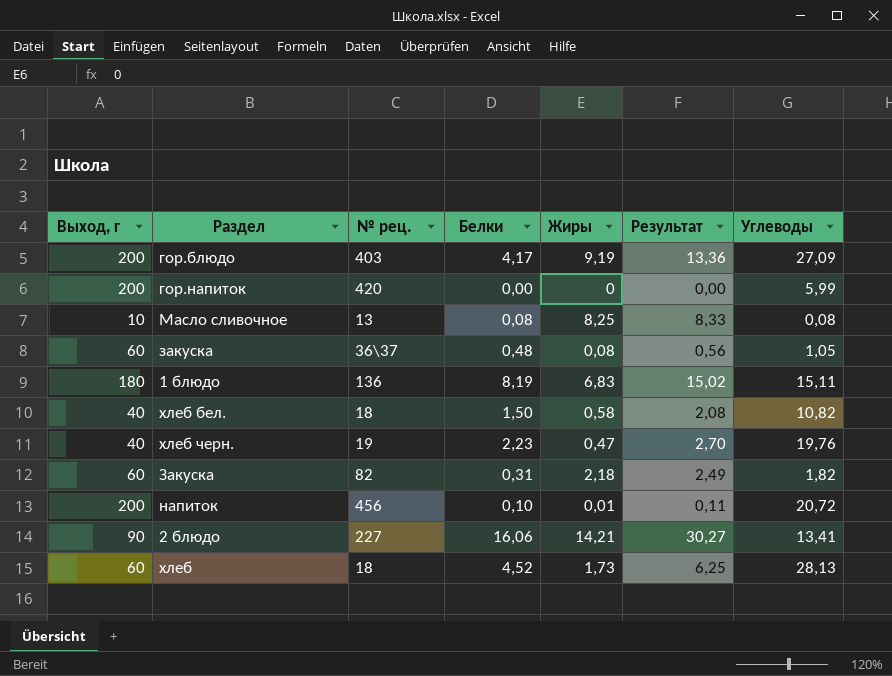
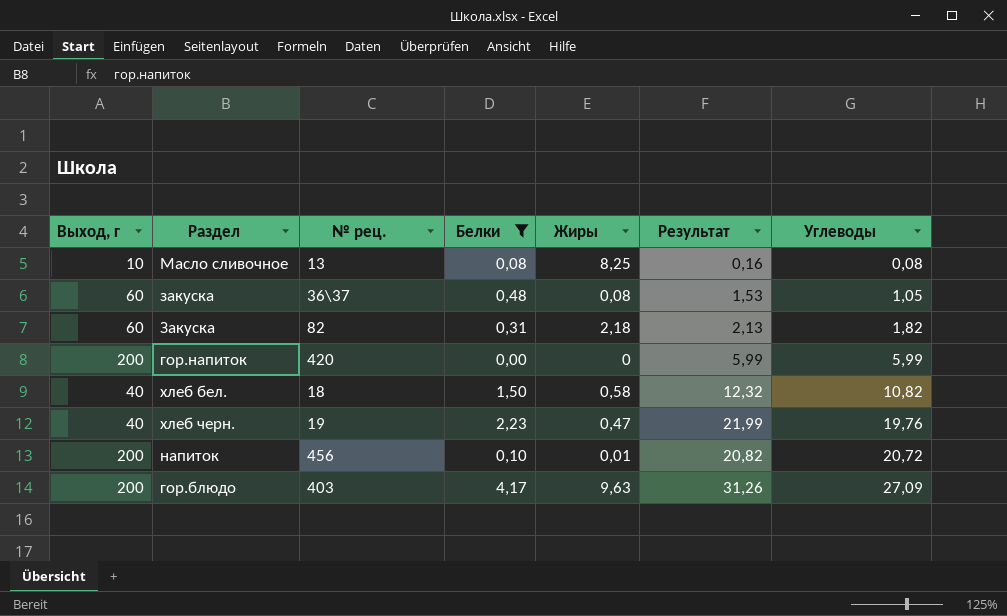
filter: none -> Белки <= 4,17
row order: none -> Углеводы ascending
column Результат | formula: [Белки] + [Жиры] -> [Белки] + [Углеводы]
гор.блюдо | Жиры: 9,19 -> 9,63

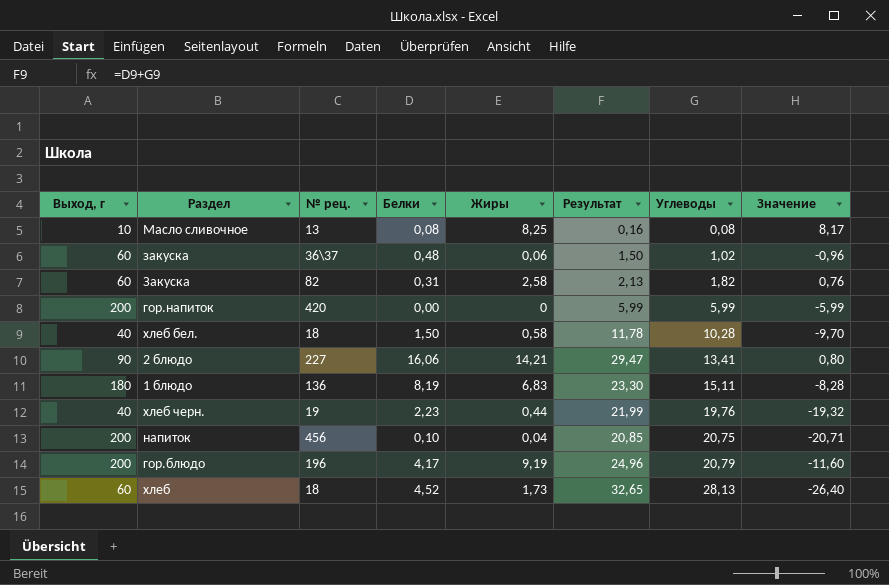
filter: Белки <= 4,17 -> none
column Значение | formula: none -> [Жиры] - [Углеводы]
закуска | Жиры: 0,08 -> 0,06
закуска | Результат: 1,53 -> 1,50
закуска | Углеводы: 1,05 -> 1,02
Закуска | Жиры: 2,18 -> 2,58
хлеб бел. | Результат: 12,32 -> 11,78
хлеб бел. | Углеводы: 10,82 -> 10,28
хлеб черн. | Жиры: 0,47 -> 0,44
напиток | Жиры: 0,01 -> 0,04
напиток | Результат: 20,82 -> 20,85
напиток | Углеводы: 20,72 -> 20,75
гор.блюдо | № рец.: 403 -> 196
гор.блюдо | Жиры: 9,63 -> 9,19
гор.блюдо | Результат: 31,26 -> 24,96
гор.блюдо | Углеводы: 27,09 -> 20,79

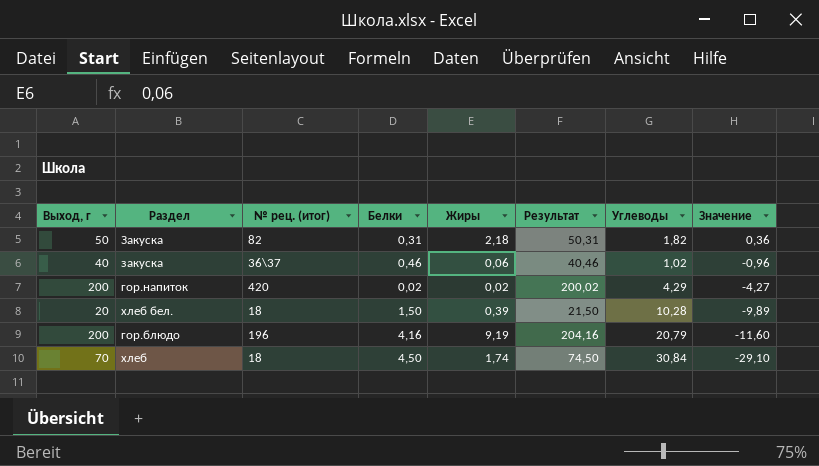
row order: Углеводы ascending -> Значение descending
column name: № рец. -> № рец. (итог)
column Результат | formula: [Белки] + [Углеводы] -> [Выход, г] + [Белки]
row Масло сливочное: 10 | 13 | 0,08 | 8,25 | 0,16 | 0,08 | 8,17 -> none
row 2 блюдо: 90 | 227 | 16,06 | 14,21 | 29,47 | 13,41 | 0,80 -> none
row 1 блюдо: 180 | 136 | 8,19 | 6,83 | 23,30 | 15,11 | -8,28 -> none
row хлеб черн.: 40 | 19 | 2,23 | 0,44 | 21,99 | 19,76 | -19,32 -> none
row напиток: 200 | 456 | 0,10 | 0,04 | 20,85 | 20,75 | -20,71 -> none
Закуска | Выход, г: 60 -> 50
Закуска | Жиры: 2,58 -> 2,18
Закуска | Значение: 0,76 -> 0,36
закуска | Выход, г: 60 -> 40
закуска | Белки: 0,48 -> 0,46
гор.напиток | Белки: 0,00 -> 0,02
гор.напиток | Жиры: 0 -> 0,02
гор.напиток | Углеводы: 5,99 -> 4,29
гор.напиток | Значение: -5,99 -> -4,27
хлеб бел. | Выход, г: 40 -> 20
хлеб бел. | Жиры: 0,58 -> 0,39
хлеб бел. | Значение: -9,70 -> -9,89
гор.блюдо | Белки: 4,17 -> 4,16
хлеб | Выход, г: 60 -> 70
хлеб | Белки: 4,52 -> 4,50
хлеб | Жиры: 1,73 -> 1,74
хлеб | Углеводы: 28,13 -> 30,84
хлеб | Значение: -26,40 -> -29,10

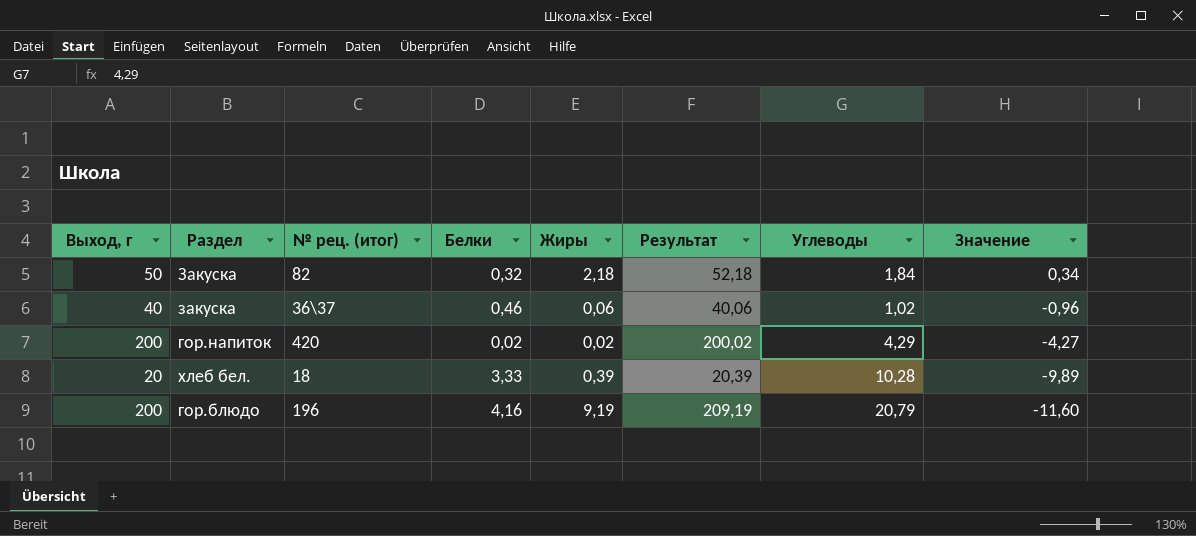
column Результат | formula: [Выход, г] + [Белки] -> [Выход, г] + [Жиры]
row хлеб: 70 | 18 | 4,50 | 1,74 | 74,50 | 30,84 | -29,10 -> none
Закуска | Белки: 0,31 -> 0,32
Закуска | Углеводы: 1,82 -> 1,84
Закуска | Значение: 0,36 -> 0,34
хлеб бел. | Белки: 1,50 -> 3,33

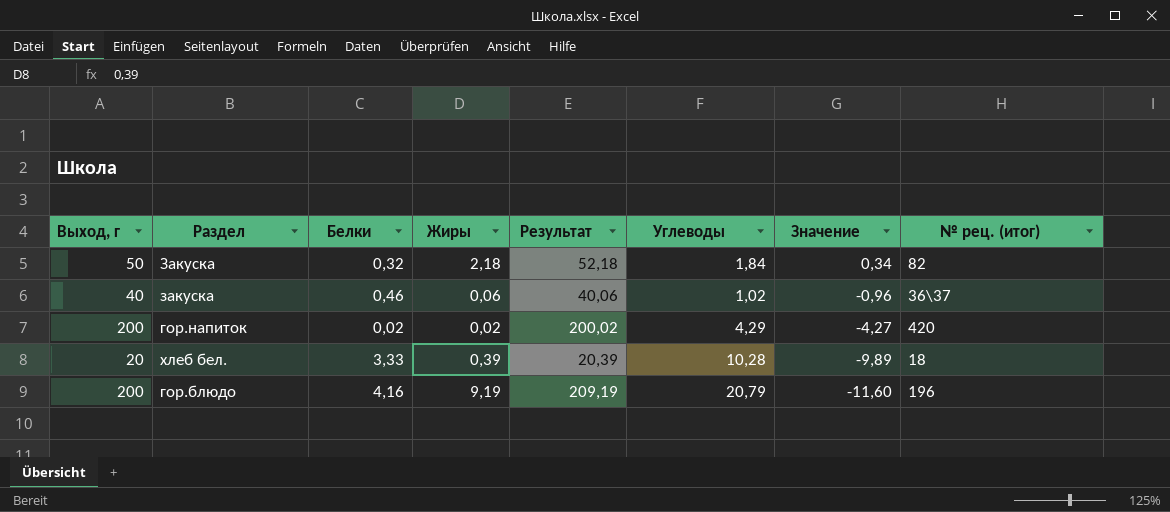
column № рец. (итог) | position: 3 -> 8

